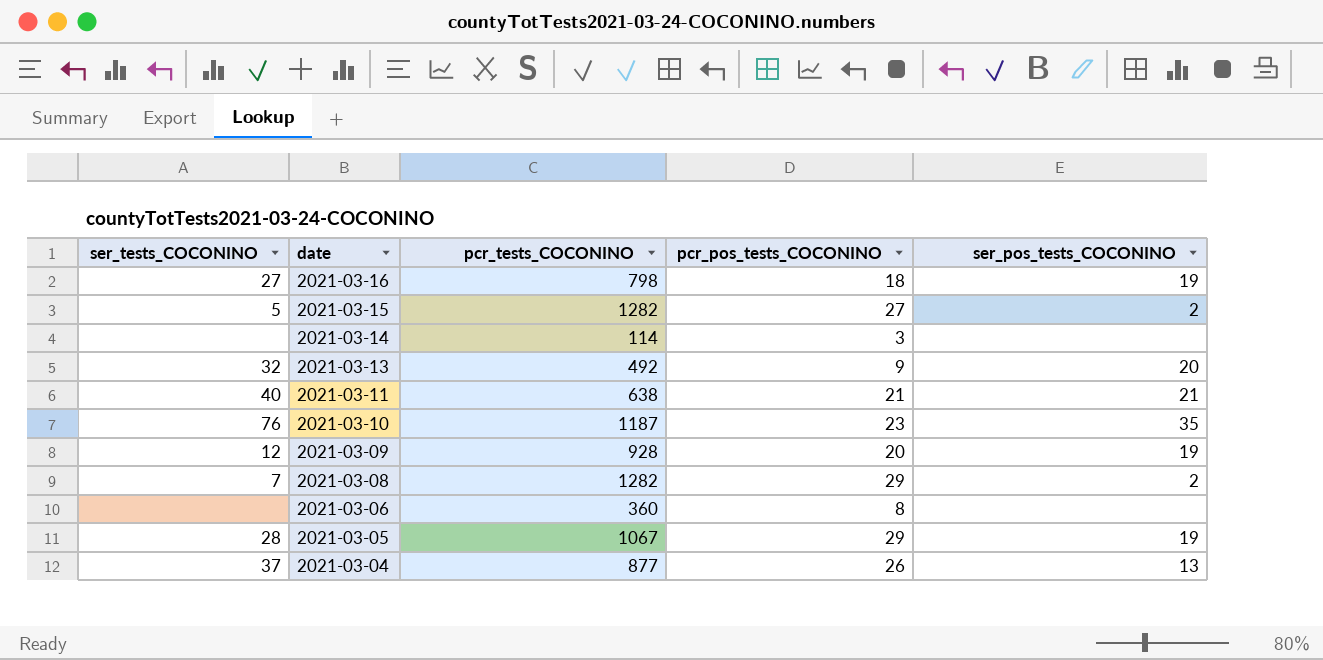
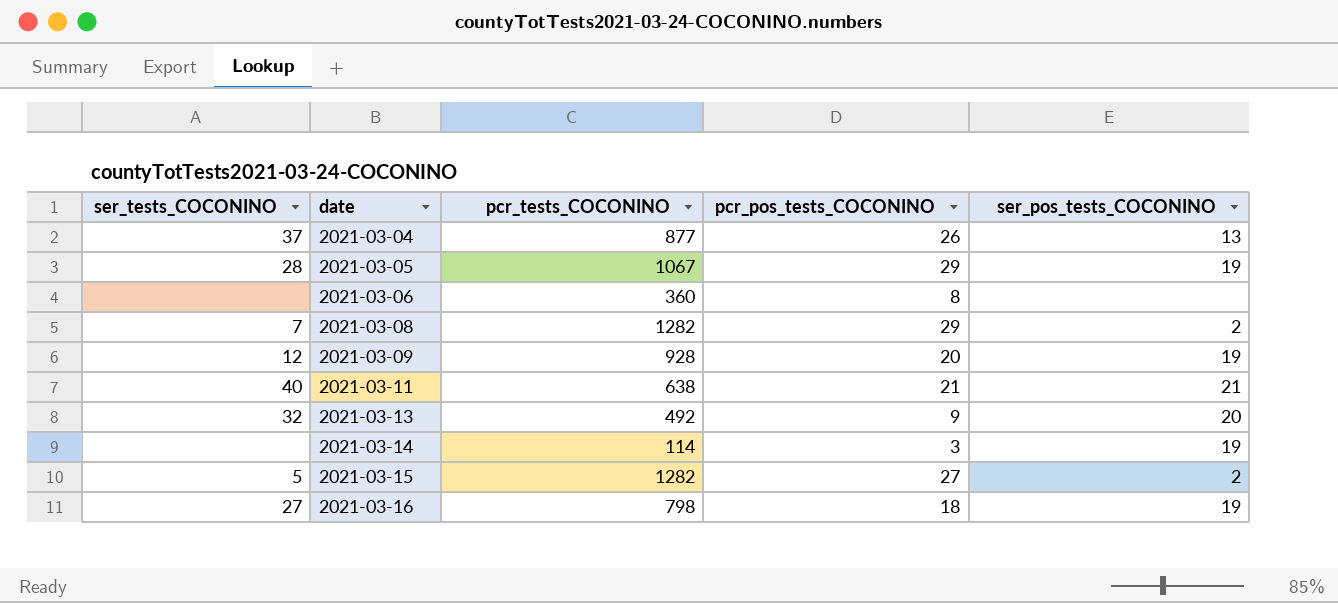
row order: date descending -> date ascending
row 2021-03-10: 76 | 1187 | 23 | 35 -> none
2021-03-14 | ser_pos_tests_COCONINO: none -> 19

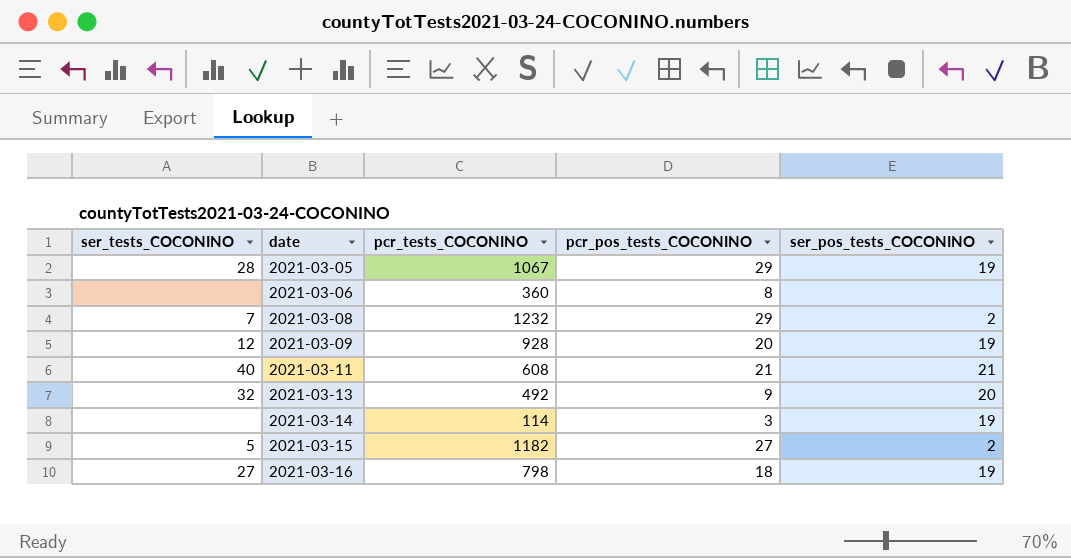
row 2021-03-04: 37 | 877 | 26 | 13 -> none
2021-03-08 | pcr_tests_COCONINO: 1282 -> 1232
2021-03-11 | pcr_tests_COCONINO: 638 -> 608
2021-03-15 | pcr_tests_COCONINO: 1282 -> 1182

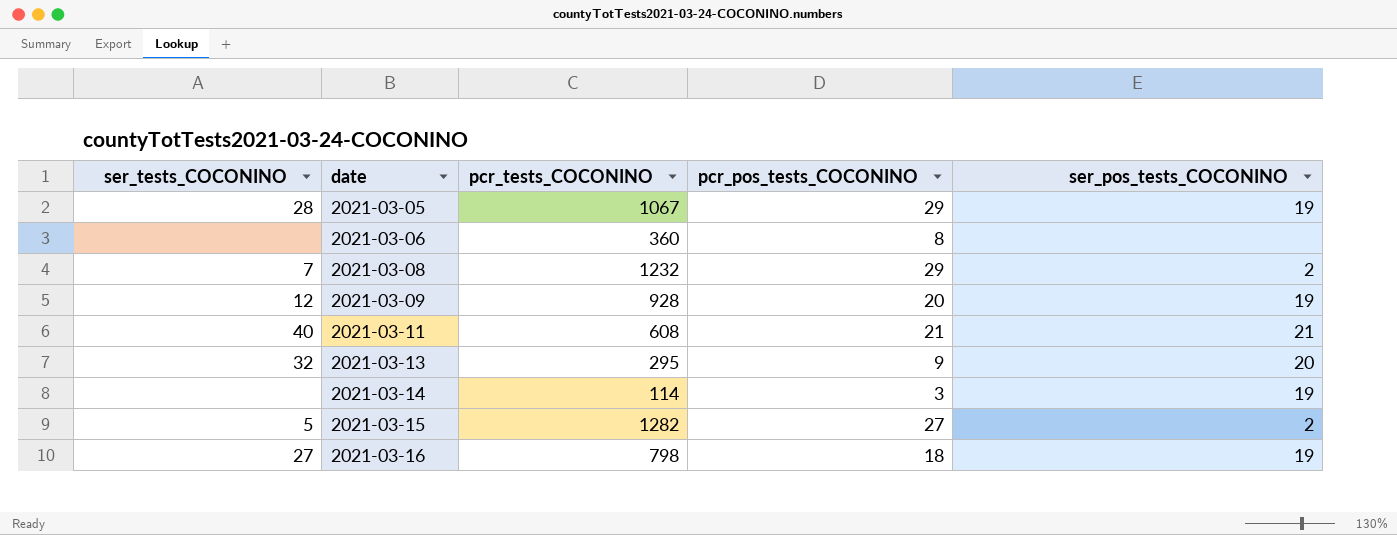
2021-03-13 | pcr_tests_COCONINO: 492 -> 295
2021-03-15 | pcr_tests_COCONINO: 1182 -> 1282

